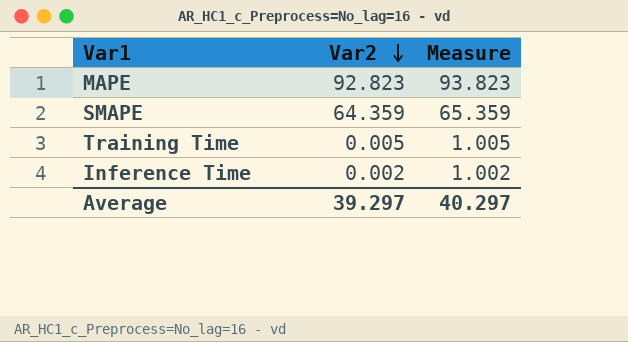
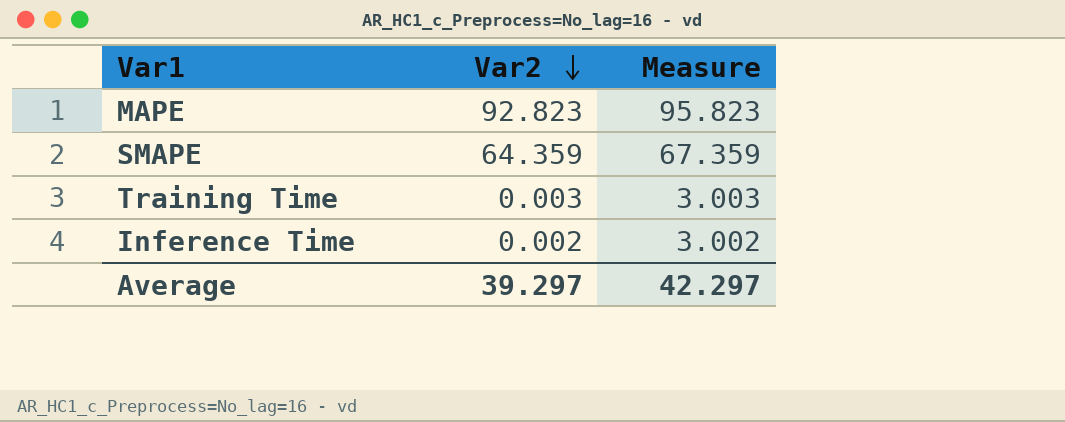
column Measure | formula: [Var2] + 1 -> [Var2] + 3
Training Time | Var2: 0.005 -> 0.003
Average | Measure: 40.297 -> 42.297

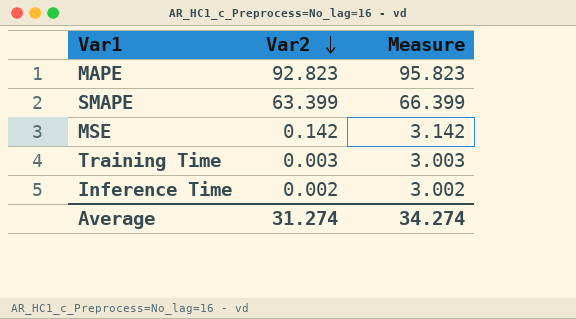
SMAPE | Var2: 64.359 -> 63.399
SMAPE | Measure: 67.359 -> 66.399
row MSE: none -> 0.142 | 3.142
Average | Var2: 39.297 -> 31.274
Average | Measure: 42.297 -> 34.274

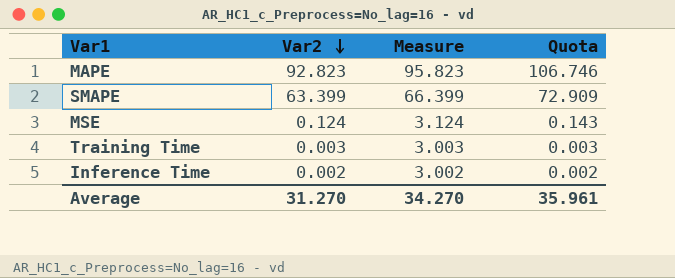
column Quota | formula: none -> [Var2] * 1.15
MSE | Var2: 0.142 -> 0.124
MSE | Measure: 3.142 -> 3.124
Average | Var2: 31.274 -> 31.270
Average | Measure: 34.274 -> 34.270

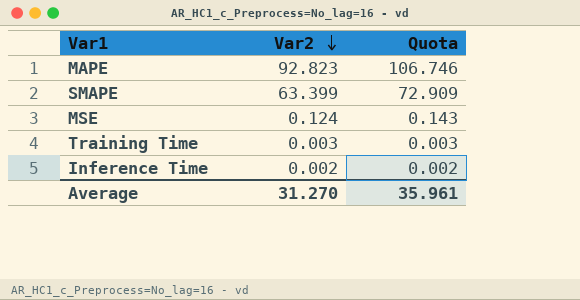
column Measure | formula: [Var2] + 3 -> none

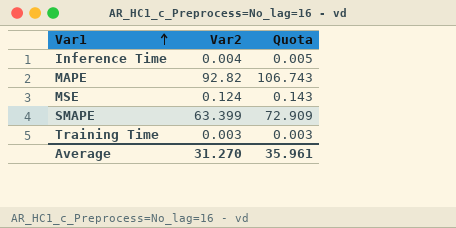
row order: Var2 descending -> Var1 ascending
Inference Time | Var2: 0.002 -> 0.004
Inference Time | Quota: 0.002 -> 0.005
MAPE | Var2: 92.823 -> 92.82
MAPE | Quota: 106.746 -> 106.743

